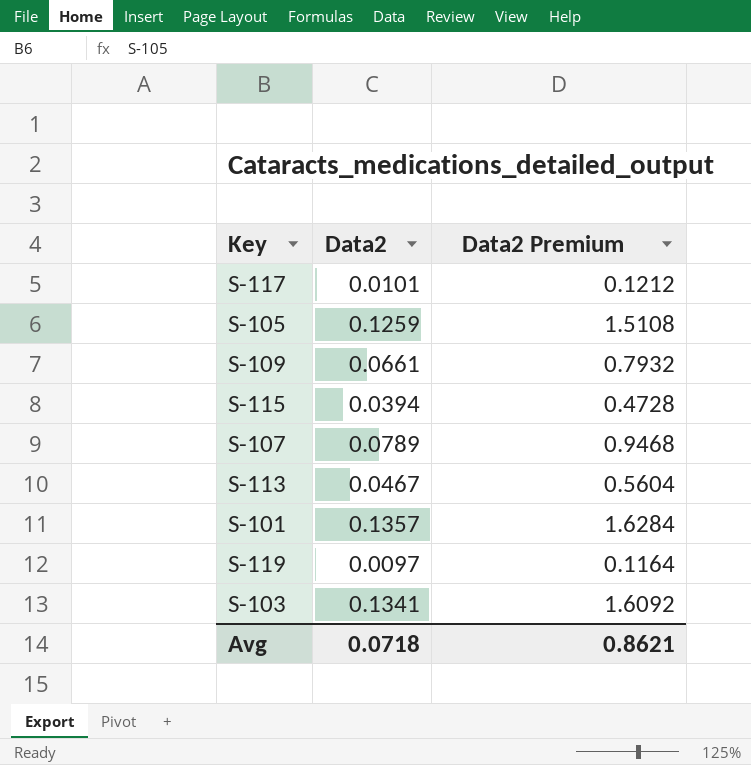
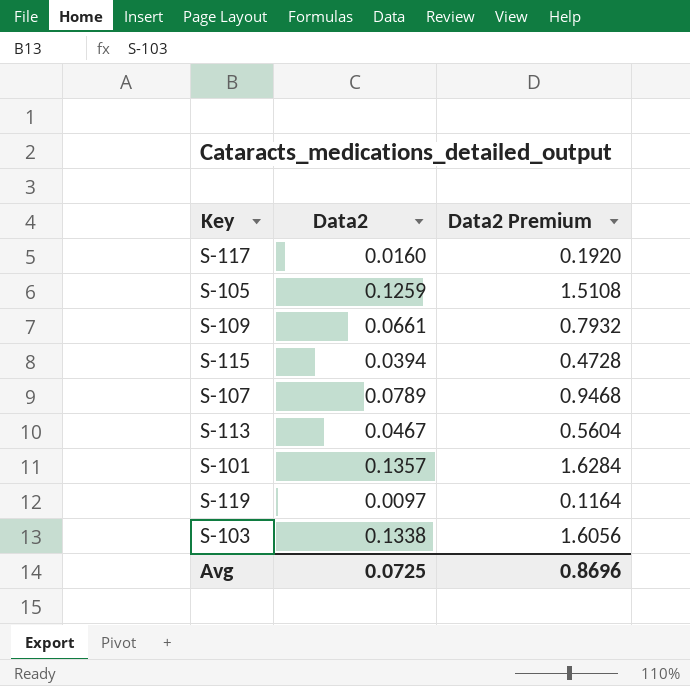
S-117 | Data2: 0.0101 -> 0.0160
S-117 | Data2 Premium: 0.1212 -> 0.1920
S-103 | Data2: 0.1341 -> 0.1338
S-103 | Data2 Premium: 1.6092 -> 1.6056
Avg | Data2: 0.0718 -> 0.0725
Avg | Data2 Premium: 0.8621 -> 0.8696

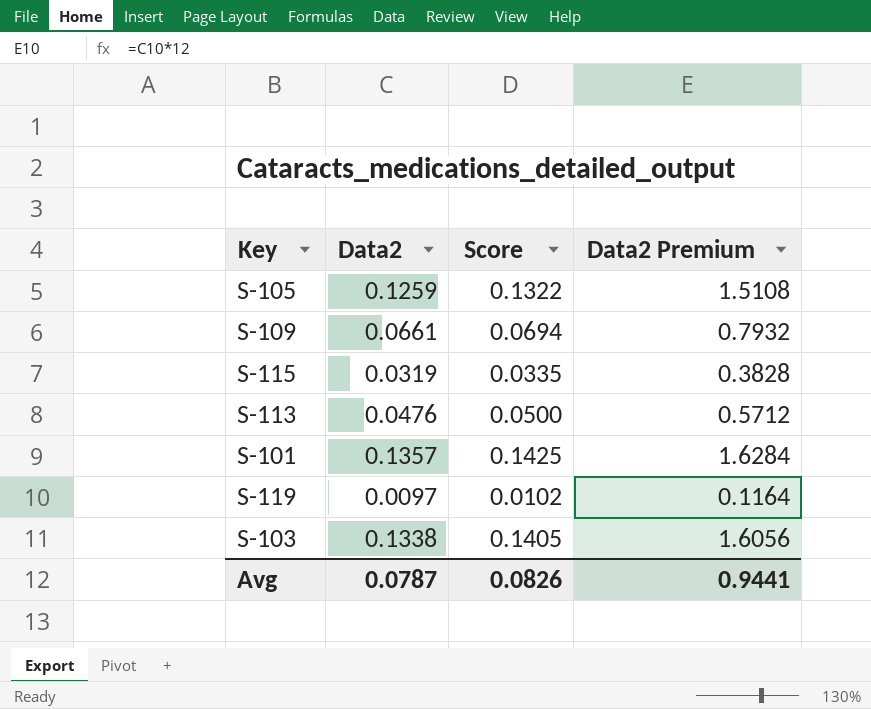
column Score | formula: none -> [Data2] * 1.05
row S-117: 0.0160 | 0.1920 -> none
row S-107: 0.0789 | 0.9468 -> none
S-115 | Data2: 0.0394 -> 0.0319
S-115 | Data2 Premium: 0.4728 -> 0.3828
S-113 | Data2: 0.0467 -> 0.0476
S-113 | Data2 Premium: 0.5604 -> 0.5712
Avg | Data2: 0.0725 -> 0.0787
Avg | Data2 Premium: 0.8696 -> 0.9441

